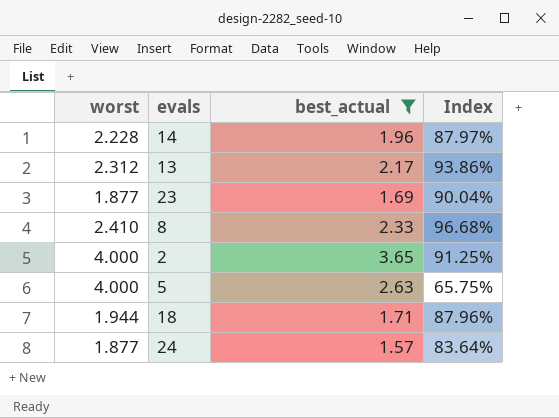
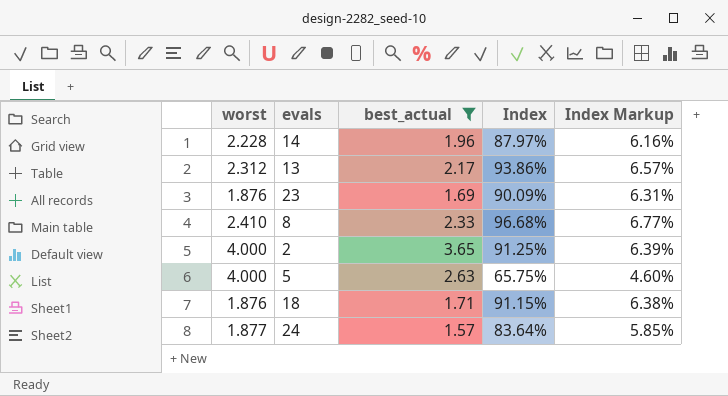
column Index Markup | formula: none -> [Index] * 0.07
23 | worst: 1.877 -> 1.876
23 | Index: 90.04% -> 90.09%
18 | worst: 1.944 -> 1.876
18 | Index: 87.96% -> 91.15%

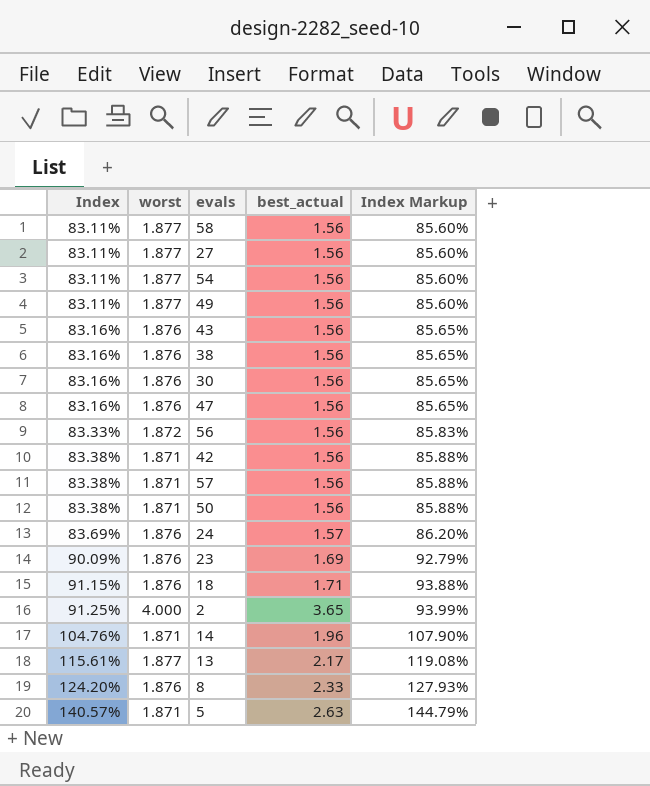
filter: best_actual != 1.56 -> none
row order: none -> Index ascending
column Index | position: 4 -> 1
column Index Markup | formula: [Index] * 0.07 -> [Index] * 1.03
24 | Index: 83.64% -> 83.69%
24 | worst: 1.877 -> 1.876
14 | Index: 87.97% -> 104.76%
14 | worst: 2.228 -> 1.871
13 | Index: 93.86% -> 115.61%
13 | worst: 2.312 -> 1.877
8 | Index: 96.68% -> 124.20%
8 | worst: 2.410 -> 1.876
5 | Index: 65.75% -> 140.57%
5 | worst: 4.000 -> 1.871

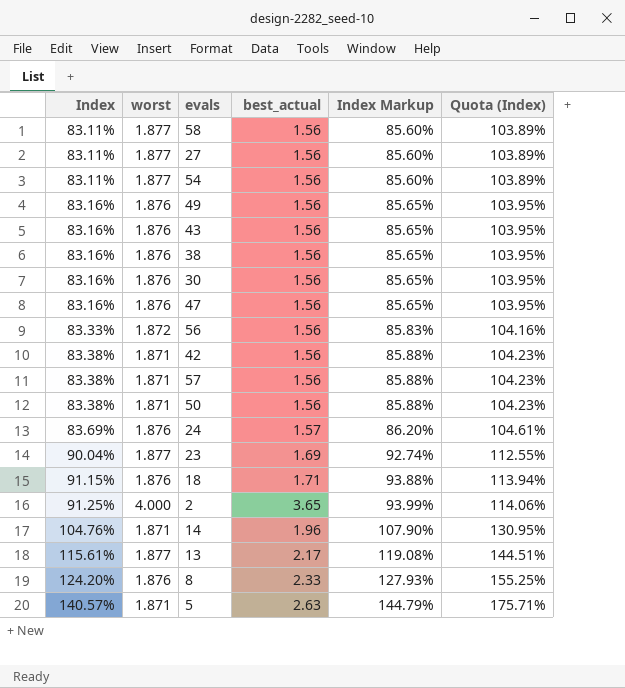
column Quota (Index) | formula: none -> [Index] * 1.25
49 | Index: 83.11% -> 83.16%
49 | worst: 1.877 -> 1.876
49 | Index Markup: 85.60% -> 85.65%
23 | Index: 90.09% -> 90.04%
23 | worst: 1.876 -> 1.877
23 | Index Markup: 92.79% -> 92.74%

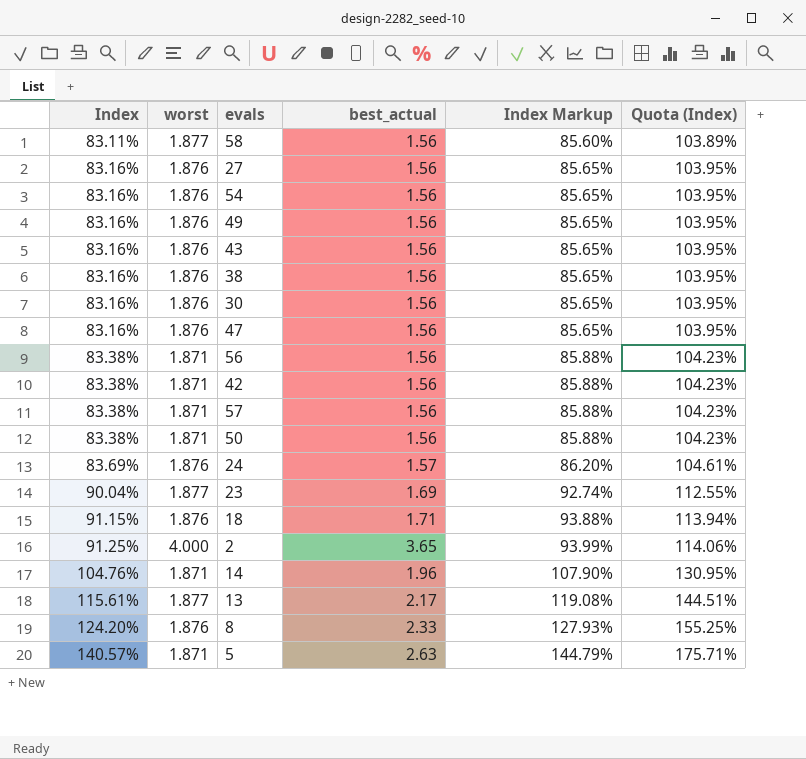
27 | Index: 83.11% -> 83.16%
27 | worst: 1.877 -> 1.876
27 | Index Markup: 85.60% -> 85.65%
27 | Quota (Index): 103.89% -> 103.95%
54 | Index: 83.11% -> 83.16%
54 | worst: 1.877 -> 1.876
54 | Index Markup: 85.60% -> 85.65%
54 | Quota (Index): 103.89% -> 103.95%
56 | Index: 83.33% -> 83.38%
56 | worst: 1.872 -> 1.871
56 | Index Markup: 85.83% -> 85.88%
56 | Quota (Index): 104.16% -> 104.23%

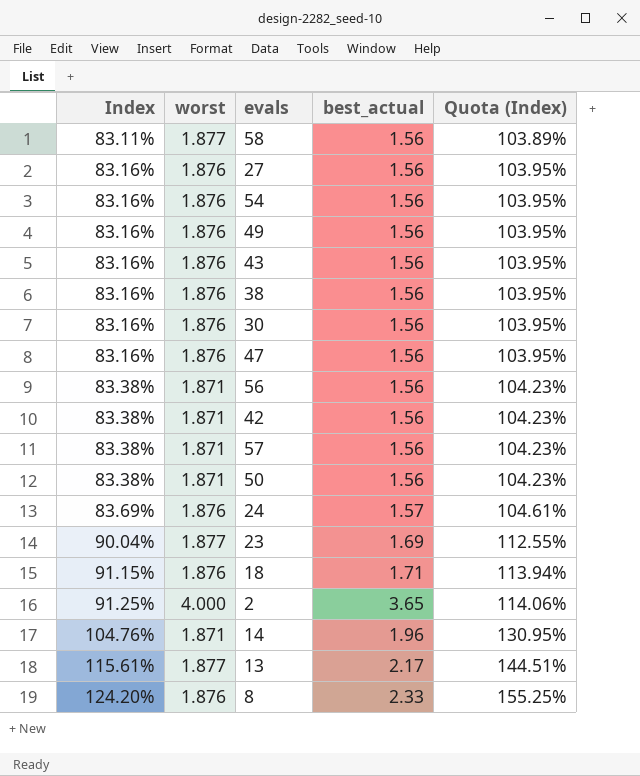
column Index Markup | formula: [Index] * 1.03 -> none
row 5: 140.57% | 1.871 | 2.63 | 144.79% | 175.71% -> none

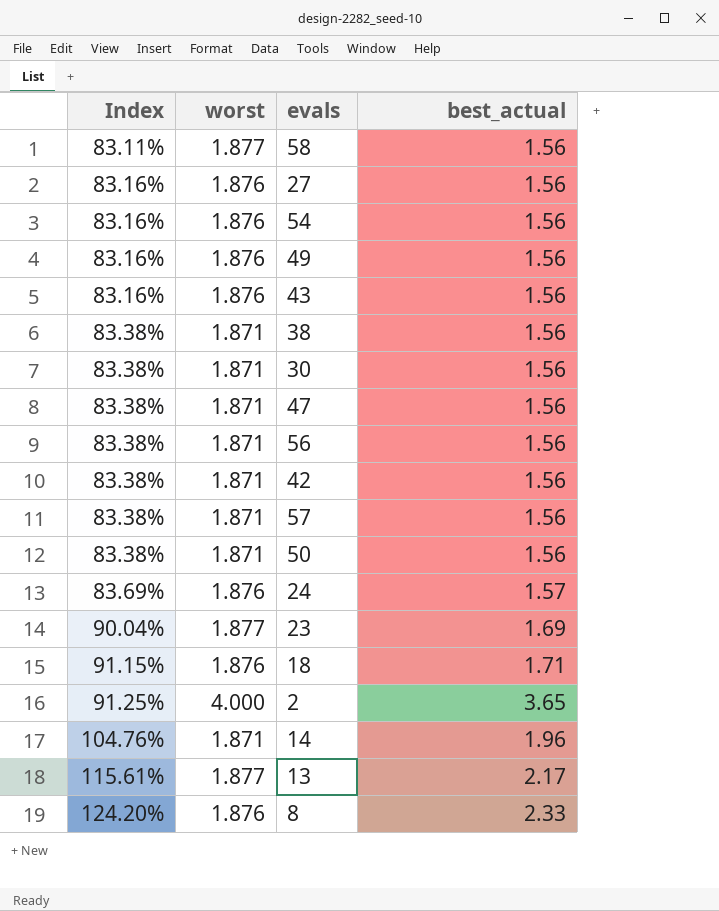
column Quota (Index) | formula: [Index] * 1.25 -> none
38 | Index: 83.16% -> 83.38%
38 | worst: 1.876 -> 1.871
30 | Index: 83.16% -> 83.38%
30 | worst: 1.876 -> 1.871
47 | Index: 83.16% -> 83.38%
47 | worst: 1.876 -> 1.871

